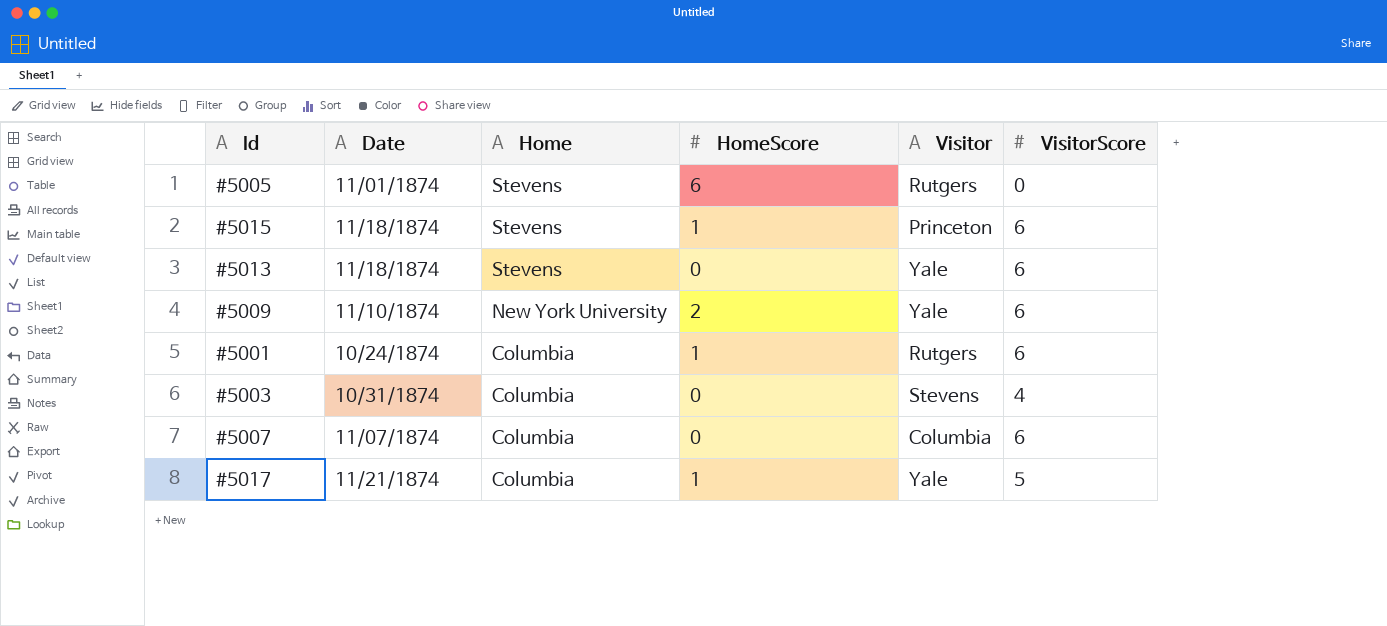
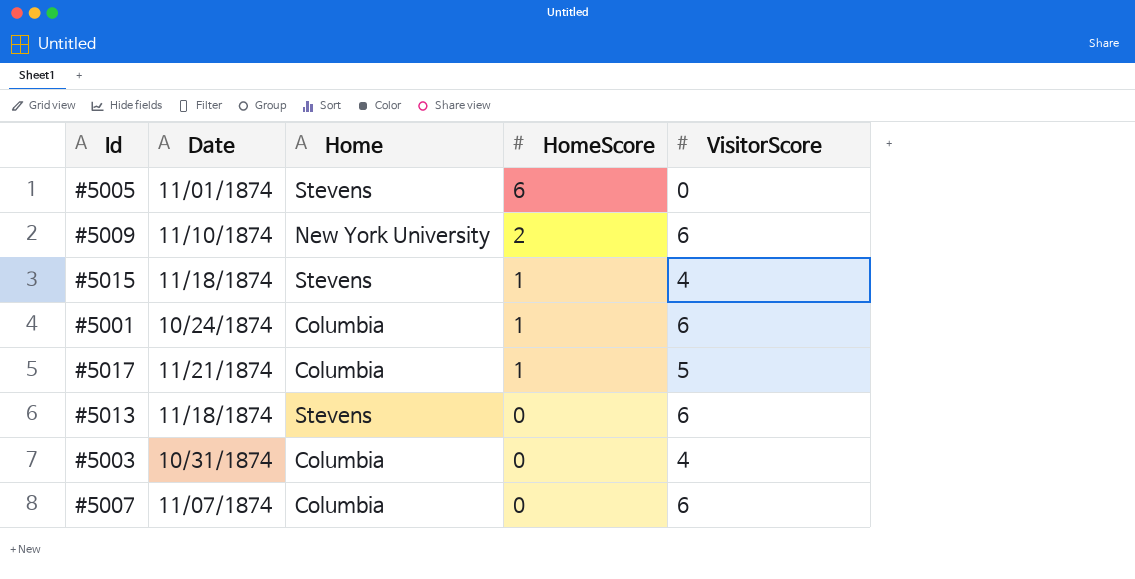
row order: Home descending -> HomeScore descending
column Visitor | position: 5 -> none
#5015 | VisitorScore: 6 -> 4

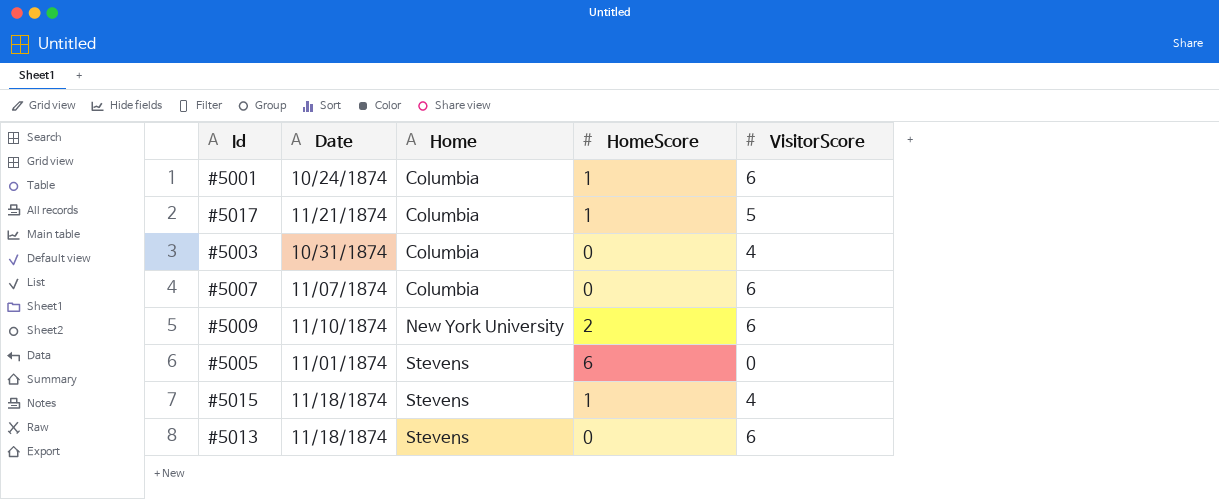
row order: HomeScore descending -> Home ascending

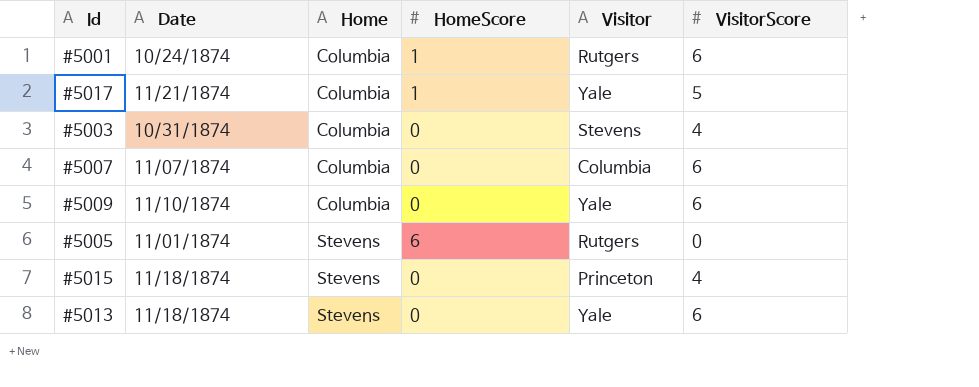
column Visitor | position: none -> 5
#5009 | Home: New York University -> Columbia
#5009 | HomeScore: 2 -> 0
#5015 | HomeScore: 1 -> 0

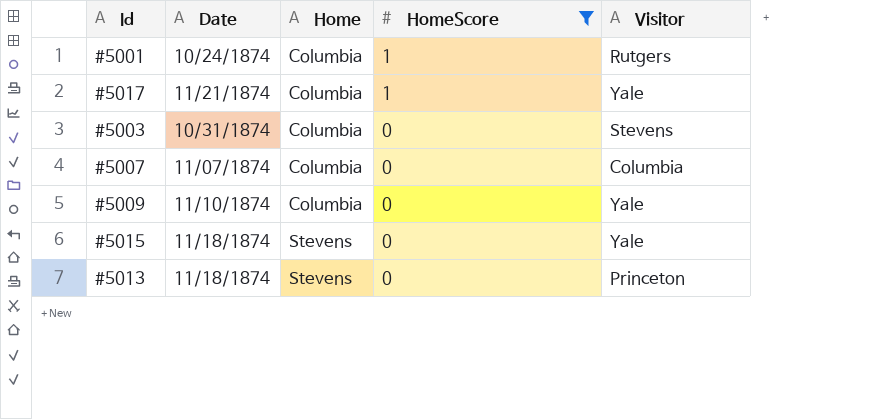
filter: none -> HomeScore != 6
column VisitorScore | position: 6 -> none
#5015 | Visitor: Princeton -> Yale
#5013 | Visitor: Yale -> Princeton

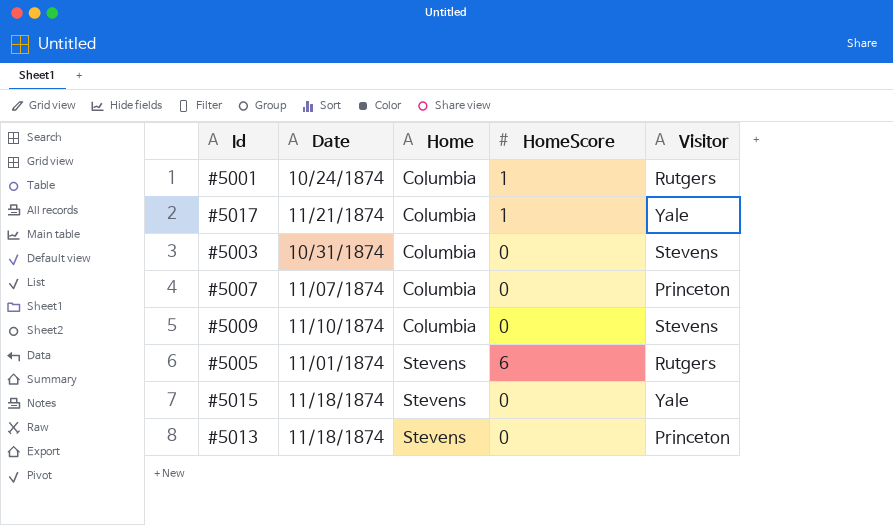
filter: HomeScore != 6 -> none
#5007 | Visitor: Columbia -> Princeton
#5009 | Visitor: Yale -> Stevens

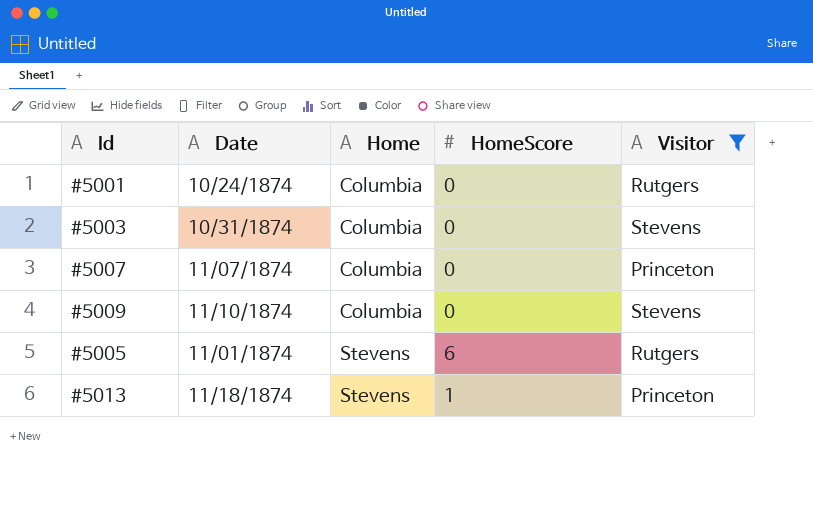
filter: none -> Visitor != Yale
#5001 | HomeScore: 1 -> 0
#5013 | HomeScore: 0 -> 1

